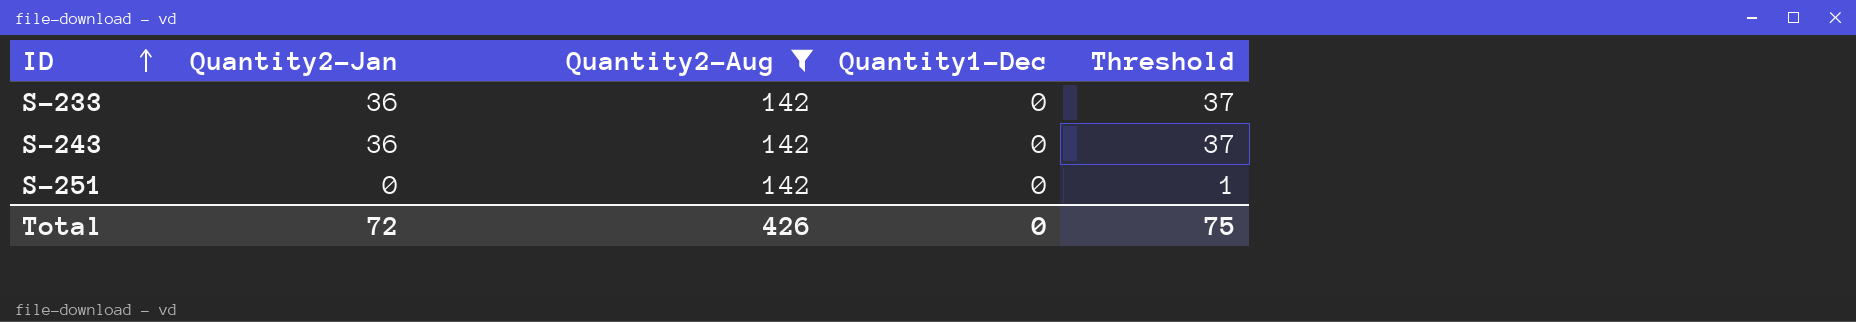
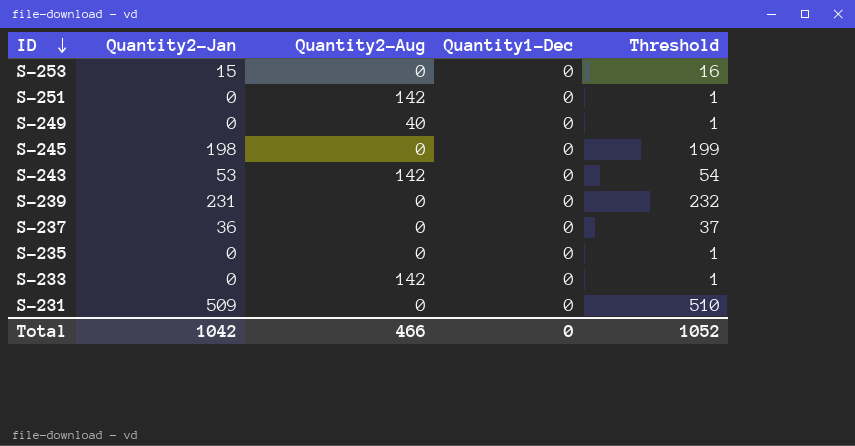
filter: Quantity2-Aug = 142 -> none
row order: ID ascending -> ID descending
S-243 | Quantity2-Jan: 36 -> 53
S-243 | Threshold: 37 -> 54
S-233 | Quantity2-Jan: 36 -> 0
S-233 | Threshold: 37 -> 1
Total | Quantity2-Jan: 72 -> 1042
Total | Quantity2-Aug: 426 -> 466
Total | Threshold: 75 -> 1052

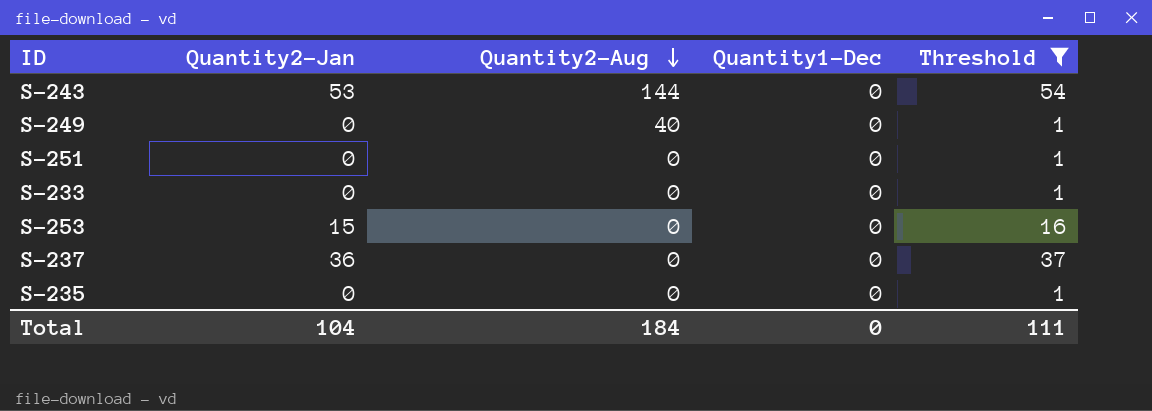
filter: none -> Threshold <= 54
row order: ID descending -> Quantity2-Aug descending
S-243 | Quantity2-Aug: 142 -> 144
S-251 | Quantity2-Aug: 142 -> 0
S-233 | Quantity2-Aug: 142 -> 0
Total | Quantity2-Jan: 1042 -> 104
Total | Quantity2-Aug: 466 -> 184
Total | Threshold: 1052 -> 111

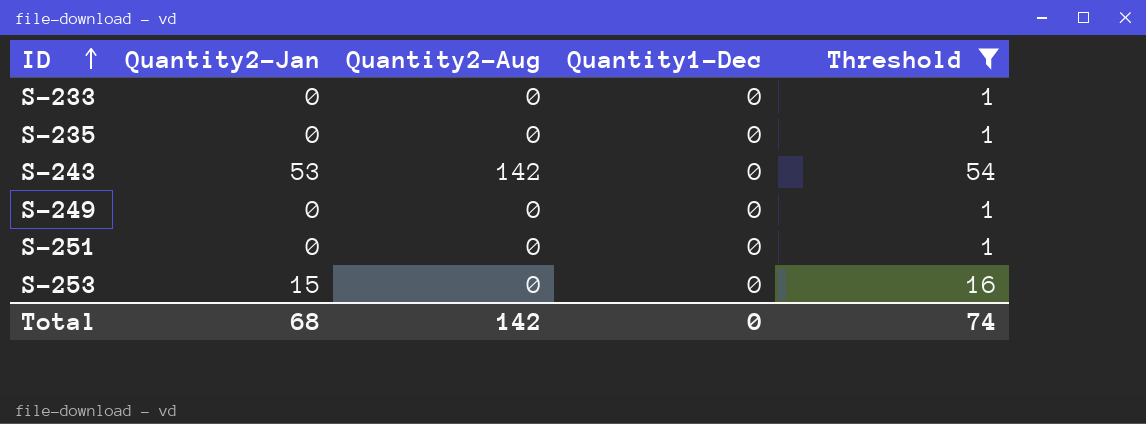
row order: Quantity2-Aug descending -> ID ascending
row S-237: 36 | 0 | 0 | 37 -> none
S-243 | Quantity2-Aug: 144 -> 142
S-249 | Quantity2-Aug: 40 -> 0
Total | Quantity2-Jan: 104 -> 68
Total | Quantity2-Aug: 184 -> 142
Total | Threshold: 111 -> 74

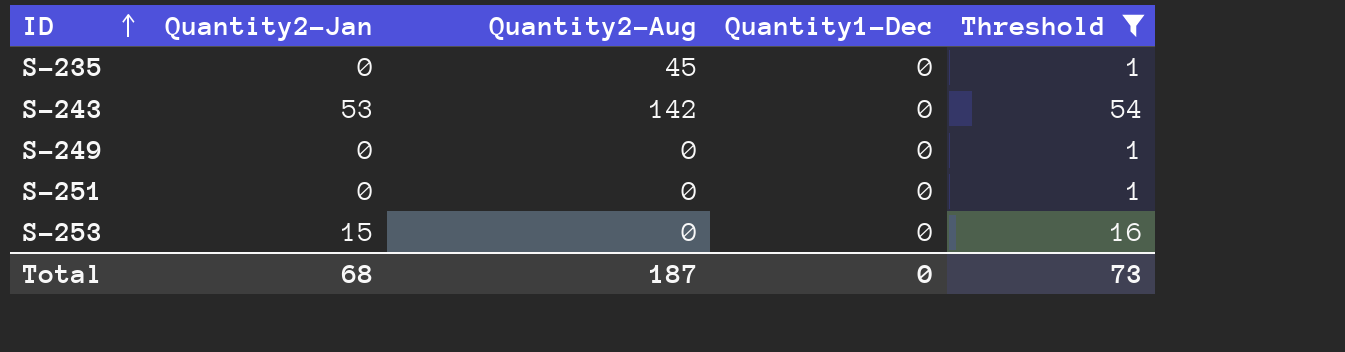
row S-233: 0 | 0 | 0 | 1 -> none
S-235 | Quantity2-Aug: 0 -> 45
Total | Quantity2-Aug: 142 -> 187
Total | Threshold: 74 -> 73

